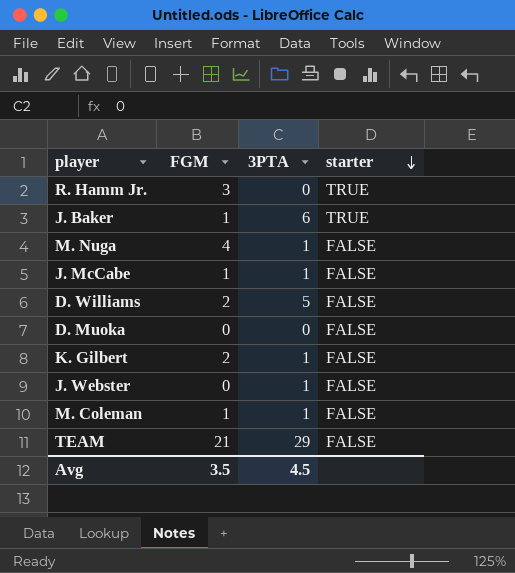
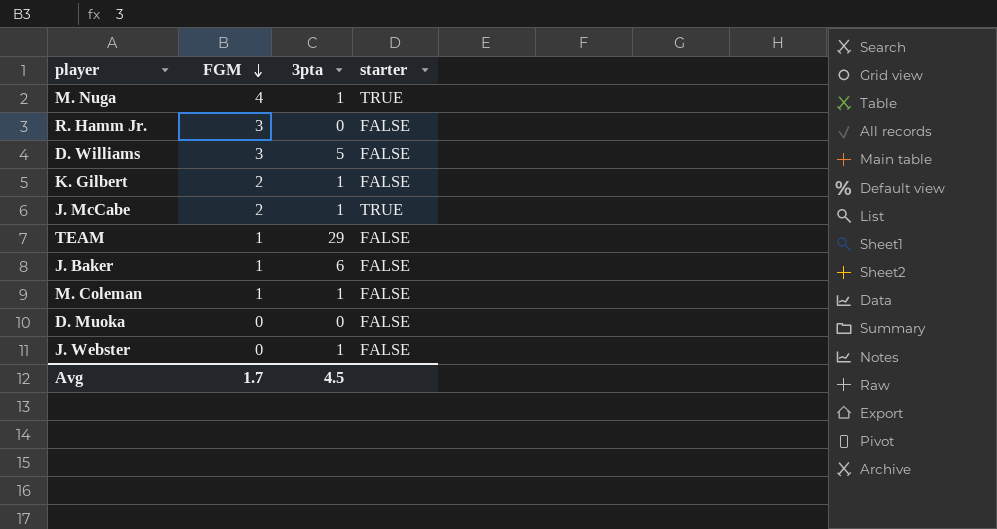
row order: starter descending -> FGM descending
column name: 3PTA -> 3pta
M. Nuga | starter: FALSE -> TRUE
R. Hamm Jr. | starter: TRUE -> FALSE
D. Williams | FGM: 2 -> 3
J. McCabe | FGM: 1 -> 2
J. McCabe | starter: FALSE -> TRUE
TEAM | FGM: 21 -> 1
J. Baker | starter: TRUE -> FALSE
Avg | FGM: 3.5 -> 1.7

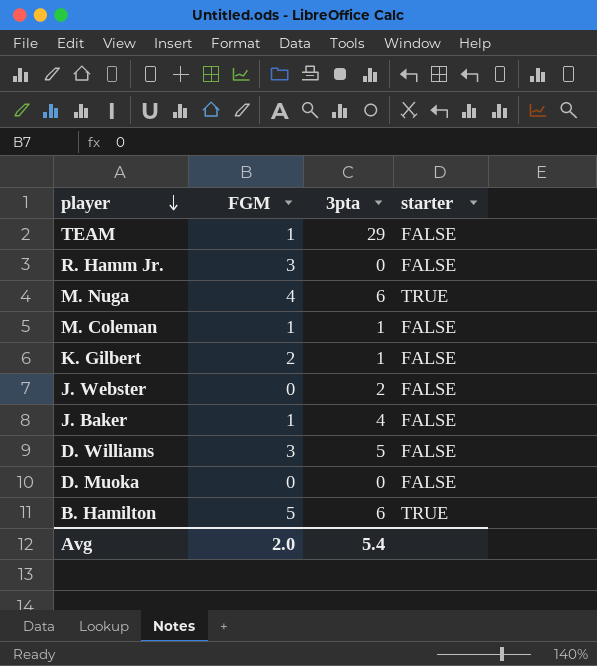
row order: FGM descending -> player descending
row J. McCabe: 2 | 1 | TRUE -> none
M. Nuga | 3pta: 1 -> 6
J. Webster | 3pta: 1 -> 2
J. Baker | 3pta: 6 -> 4
row B. Hamilton: none -> 5 | 6 | TRUE
Avg | FGM: 1.7 -> 2.0
Avg | 3pta: 4.5 -> 5.4

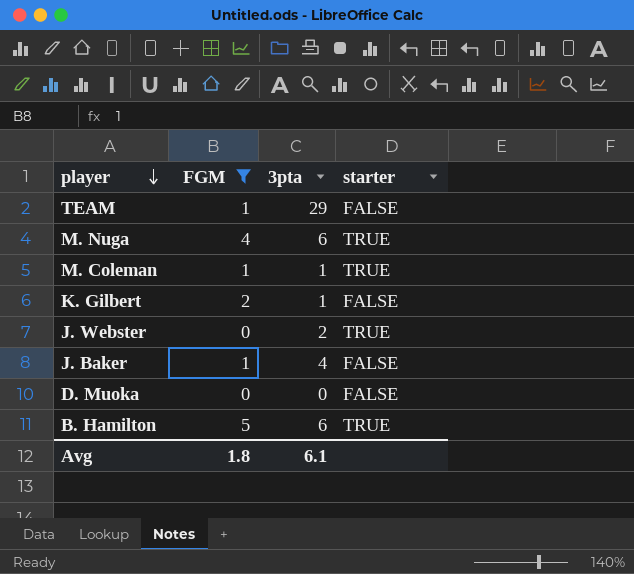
filter: none -> FGM != 3
M. Coleman | starter: FALSE -> TRUE
J. Webster | starter: FALSE -> TRUE
Avg | FGM: 2.0 -> 1.8
Avg | 3pta: 5.4 -> 6.1

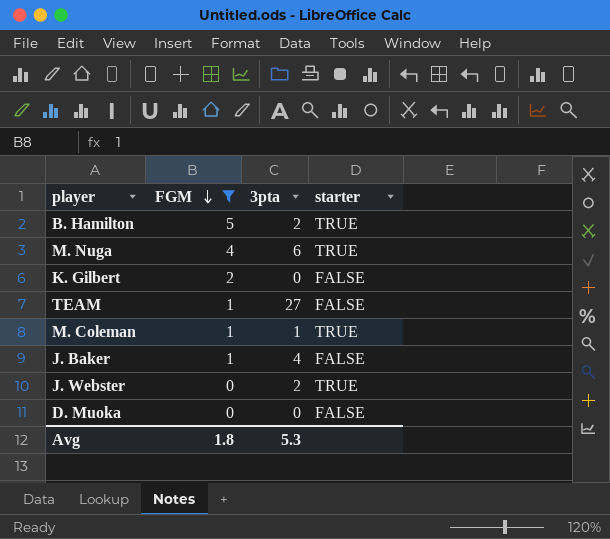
row order: player descending -> FGM descending
B. Hamilton | 3pta: 6 -> 2
K. Gilbert | 3pta: 1 -> 0
TEAM | 3pta: 29 -> 27
Avg | 3pta: 6.1 -> 5.3

